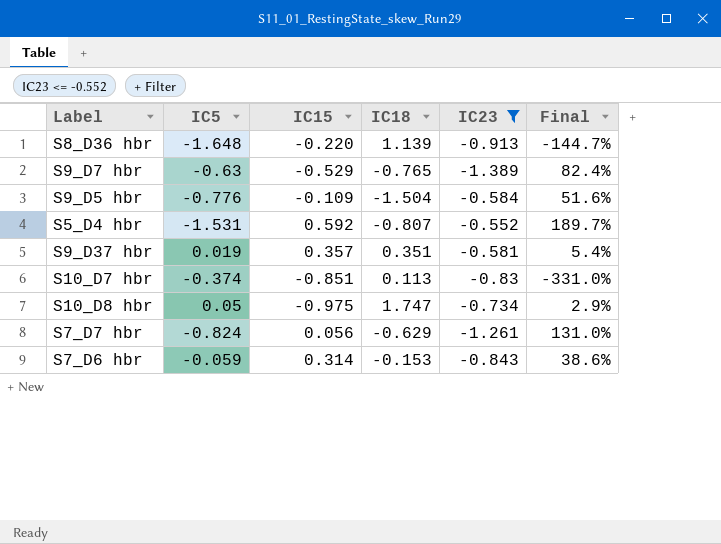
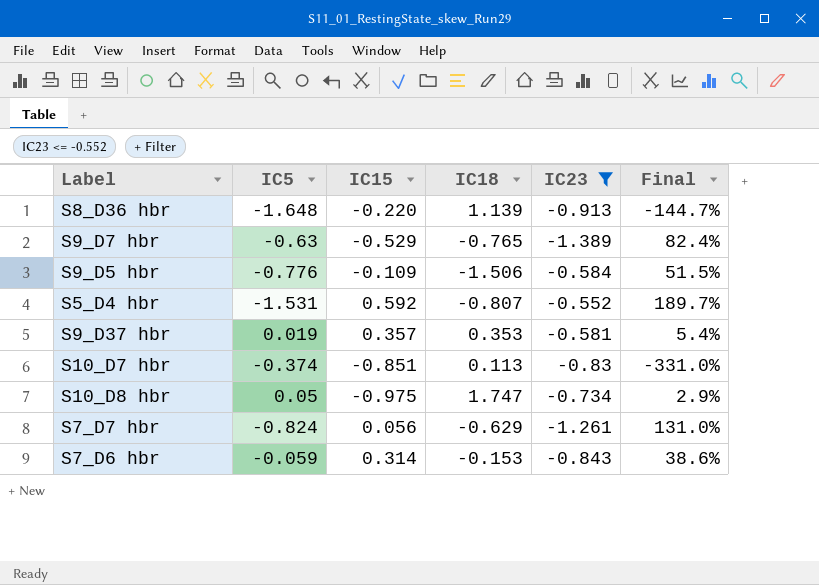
S9_D5 hbr | IC18: -1.504 -> -1.506
S9_D5 hbr | Final: 51.6% -> 51.5%
S9_D37 hbr | IC18: 0.351 -> 0.353

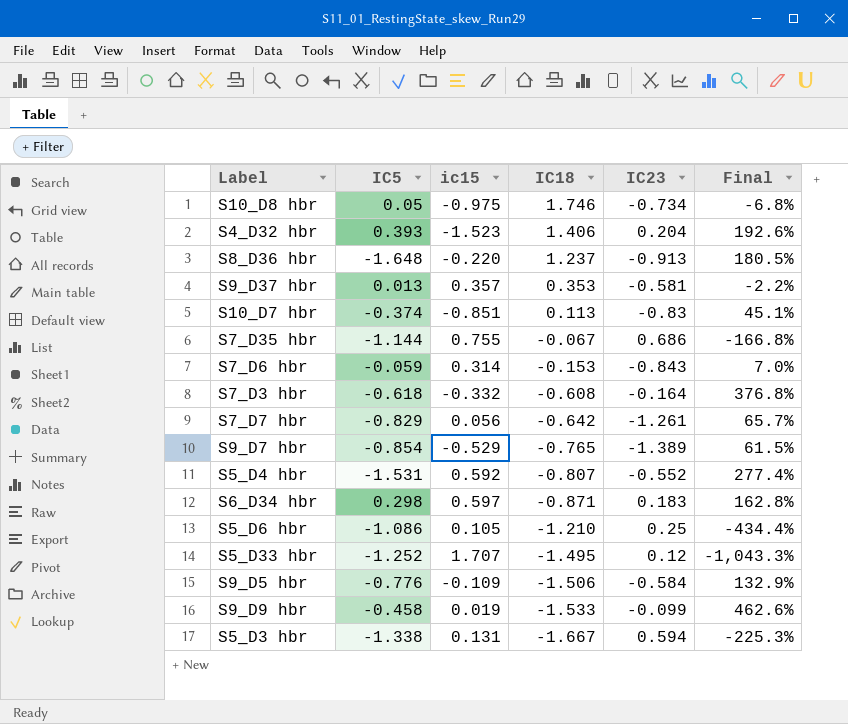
filter: IC23 <= -0.552 -> none
row order: none -> IC18 descending
column name: IC15 -> ic15
column Final | formula: [IC5] / [IC18] -> [IC5] / [IC23]
S10_D8 hbr | IC18: 1.747 -> 1.746
S8_D36 hbr | IC18: 1.139 -> 1.237
S9_D37 hbr | IC5: 0.019 -> 0.013
S7_D7 hbr | IC5: -0.824 -> -0.829
S7_D7 hbr | IC18: -0.629 -> -0.642
S9_D7 hbr | IC5: -0.63 -> -0.854

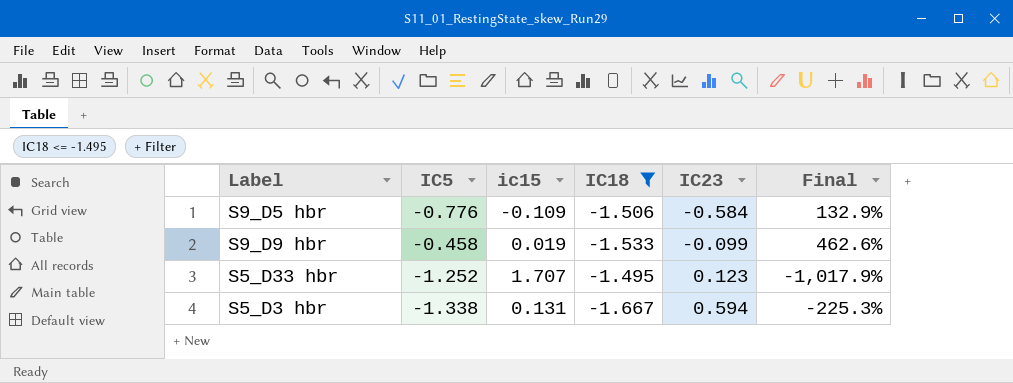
filter: none -> IC18 <= -1.495
row order: IC18 descending -> IC23 ascending
S5_D33 hbr | IC23: 0.12 -> 0.123
S5_D33 hbr | Final: -1,043.3% -> -1,017.9%

